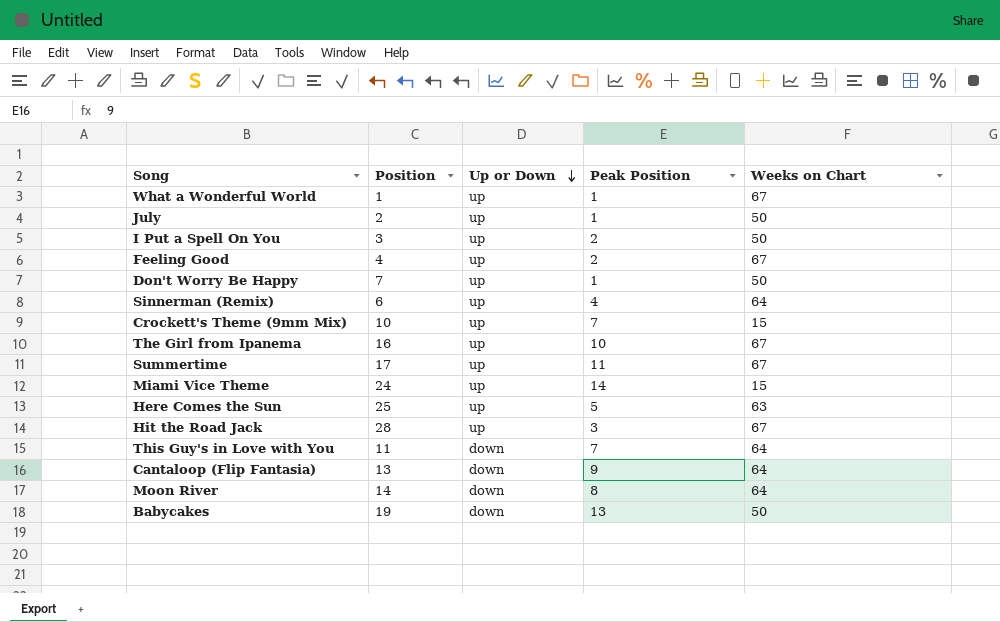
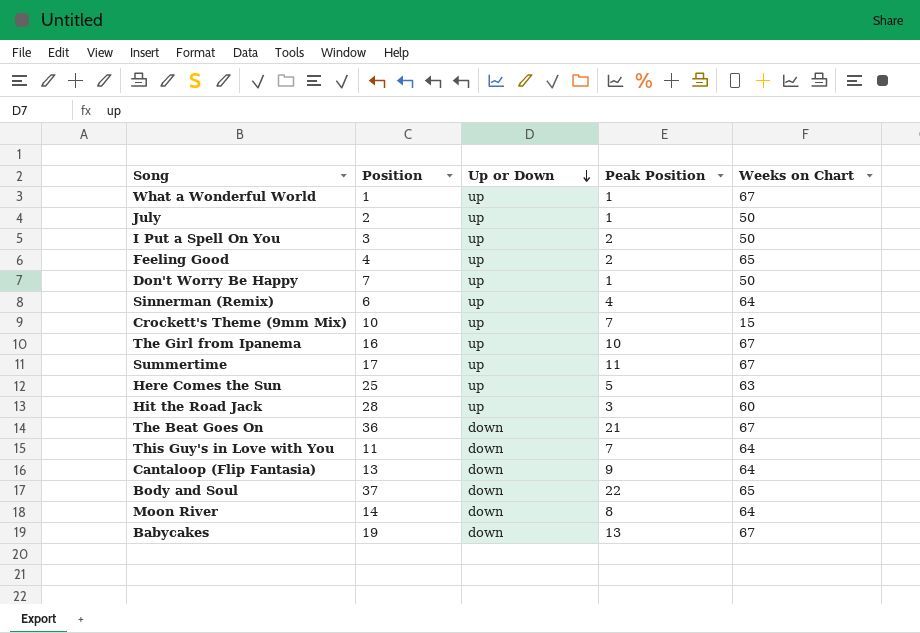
row Miami Vice Theme: 24 | up | 14 | 15 -> none
Feeling Good | Weeks on Chart: 67 -> 65
Hit the Road Jack | Weeks on Chart: 67 -> 60
row The Beat Goes On: none -> 36 | down | 21 | 67
row Body and Soul: none -> 37 | down | 22 | 65
Babycakes | Weeks on Chart: 50 -> 67

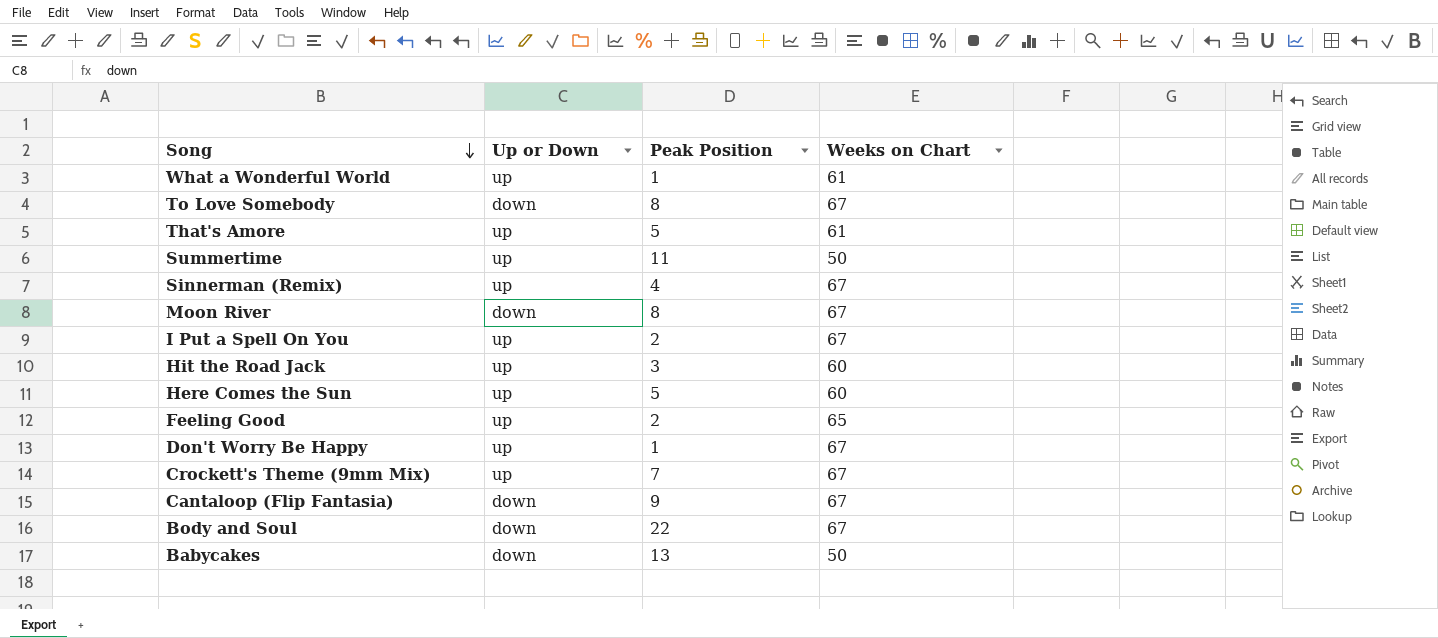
row order: Up or Down descending -> Song descending
column Position | position: 2 -> none
row July: 2 | up | 1 | 50 -> none
row The Girl from Ipanema: 16 | up | 10 | 67 -> none
row The Beat Goes On: 36 | down | 21 | 67 -> none
row This Guy's in Love with You: 11 | down | 7 | 64 -> none
What a Wonderful World | Weeks on Chart: 67 -> 61
row To Love Somebody: none -> down | 8 | 67
row That's Amore: none -> up | 5 | 61
Summertime | Weeks on Chart: 67 -> 50
Sinnerman (Remix) | Weeks on Chart: 64 -> 67
Moon River | Weeks on Chart: 64 -> 67
I Put a Spell On You | Weeks on Chart: 50 -> 67
Here Comes the Sun | Weeks on Chart: 63 -> 60
Don't Worry Be Happy | Weeks on Chart: 50 -> 67
Crockett's Theme (9mm Mix) | Weeks on Chart: 15 -> 67
Cantaloop (Flip Fantasia) | Weeks on Chart: 64 -> 67
Body and Soul | Weeks on Chart: 65 -> 67
Babycakes | Weeks on Chart: 67 -> 50

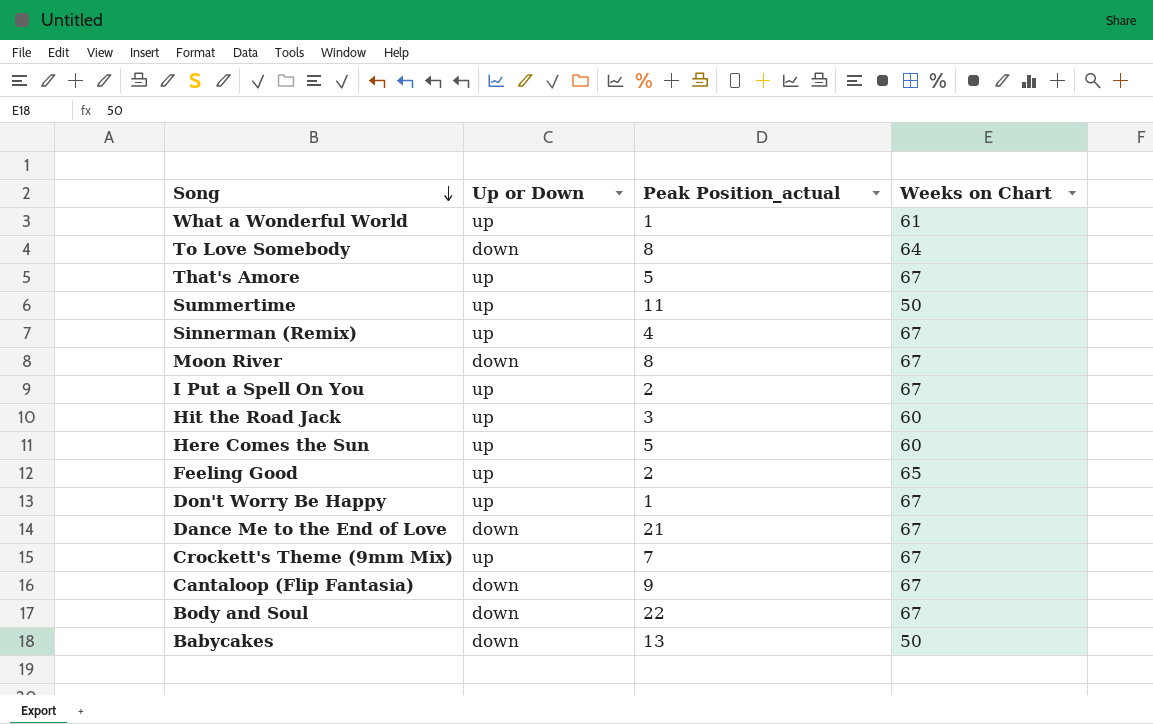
column name: Peak Position -> Peak Position_actual
To Love Somebody | Weeks on Chart: 67 -> 64
That's Amore | Weeks on Chart: 61 -> 67
row Dance Me to the End of Love: none -> down | 21 | 67

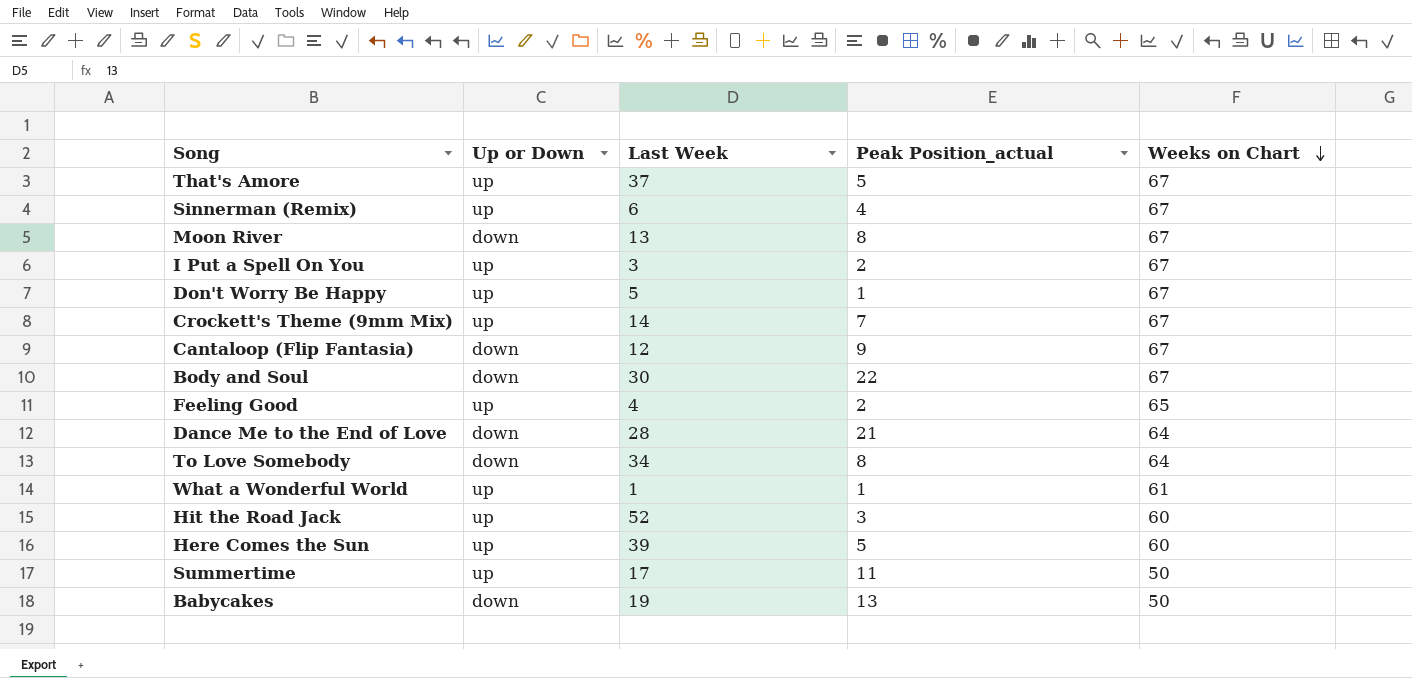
row order: Song descending -> Weeks on Chart descending
column Last Week | position: none -> 3
Dance Me to the End of Love | Weeks on Chart: 67 -> 64

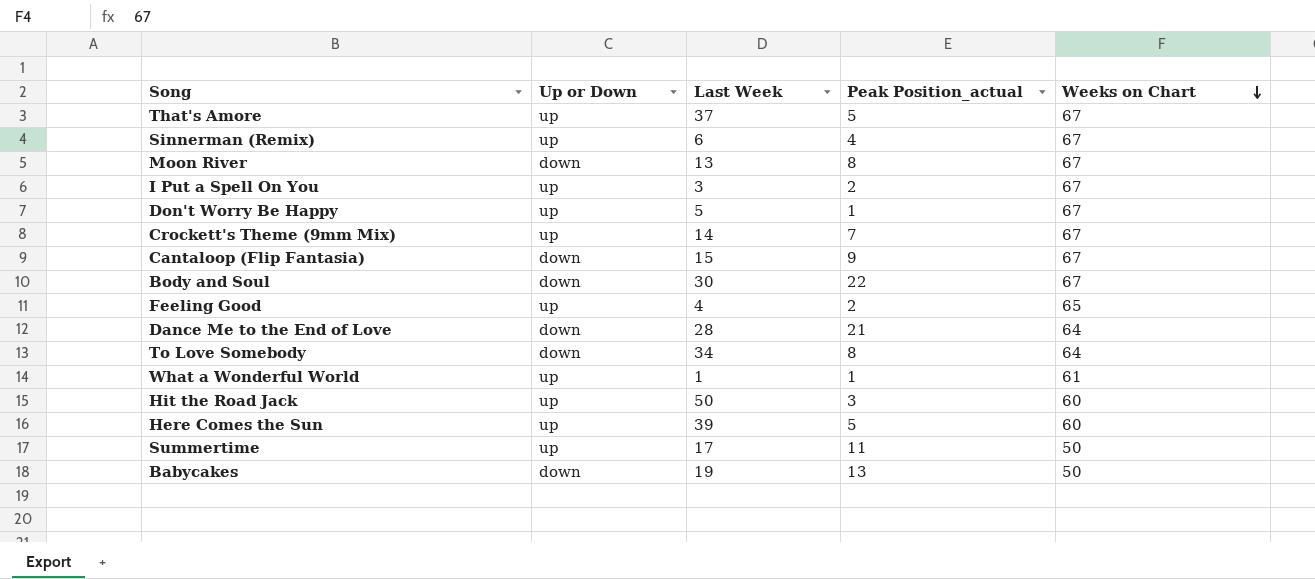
Cantaloop (Flip Fantasia) | Last Week: 12 -> 15
Hit the Road Jack | Last Week: 52 -> 50

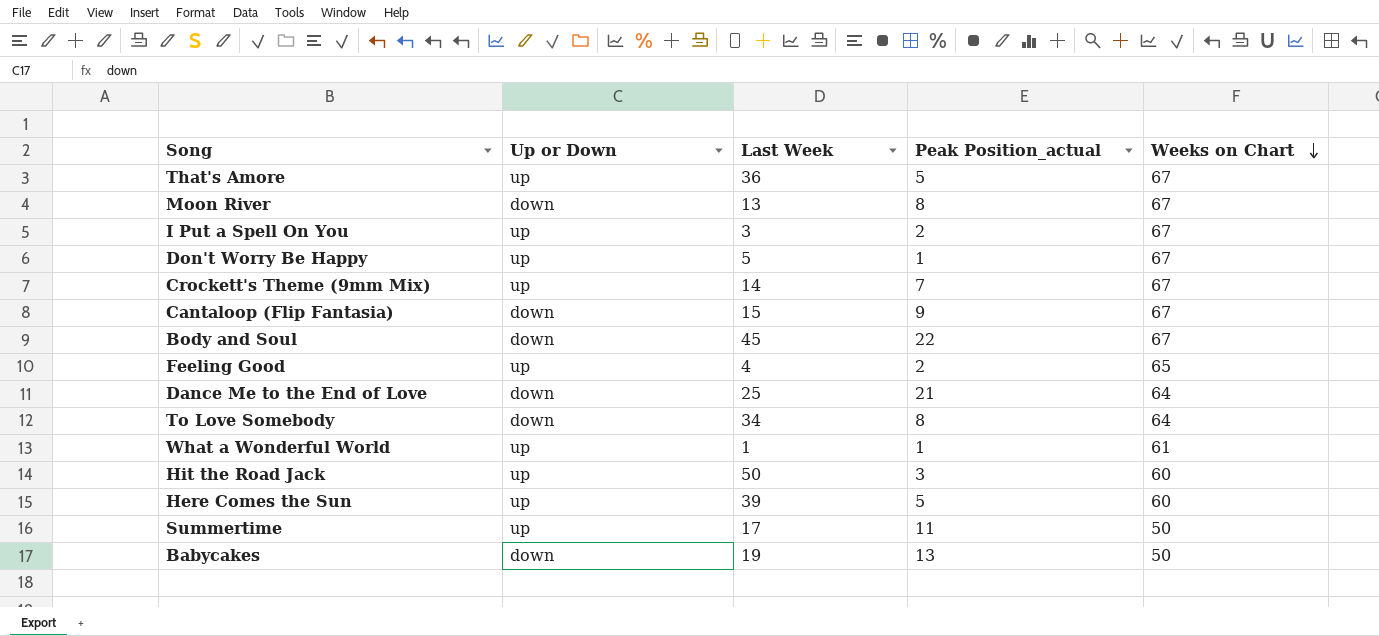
row Sinnerman (Remix): up | 6 | 4 | 67 -> none
That's Amore | Last Week: 37 -> 36
Body and Soul | Last Week: 30 -> 45
Dance Me to the End of Love | Last Week: 28 -> 25

